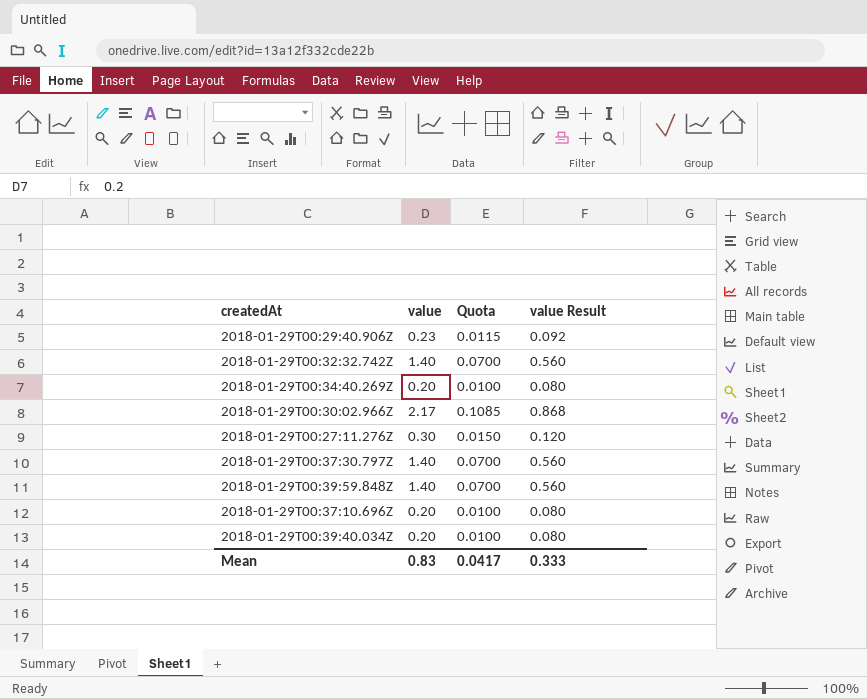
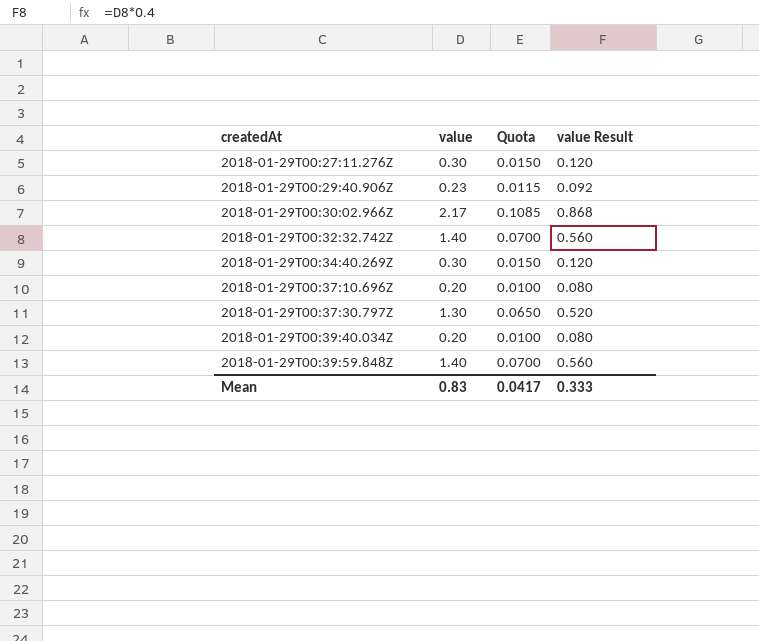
row order: none -> createdAt ascending
2018-01-29T00:34:40.269Z | value: 0.20 -> 0.30
2018-01-29T00:34:40.269Z | Quota: 0.0100 -> 0.0150
2018-01-29T00:34:40.269Z | value Result: 0.080 -> 0.120
2018-01-29T00:37:30.797Z | value: 1.40 -> 1.30
2018-01-29T00:37:30.797Z | Quota: 0.0700 -> 0.0650
2018-01-29T00:37:30.797Z | value Result: 0.560 -> 0.520

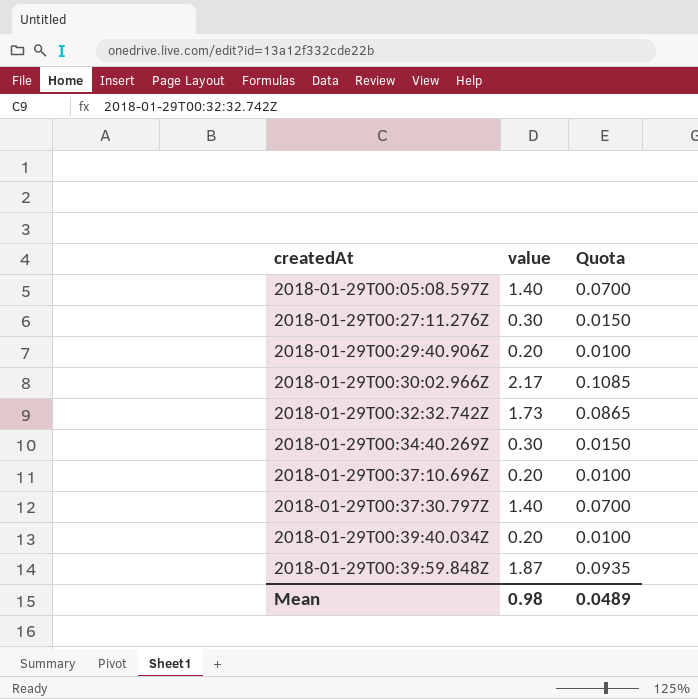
column value Result | formula: [value] * 0.4 -> none
row 2018-01-29T00:05:08.597Z: none -> 1.40 | 0.0700
2018-01-29T00:29:40.906Z | value: 0.23 -> 0.20
2018-01-29T00:29:40.906Z | Quota: 0.0115 -> 0.0100
2018-01-29T00:32:32.742Z | value: 1.40 -> 1.73
2018-01-29T00:32:32.742Z | Quota: 0.0700 -> 0.0865
2018-01-29T00:37:30.797Z | value: 1.30 -> 1.40
2018-01-29T00:37:30.797Z | Quota: 0.0650 -> 0.0700
2018-01-29T00:39:59.848Z | value: 1.40 -> 1.87
2018-01-29T00:39:59.848Z | Quota: 0.0700 -> 0.0935
Mean | value: 0.83 -> 0.98
Mean | Quota: 0.0417 -> 0.0489

